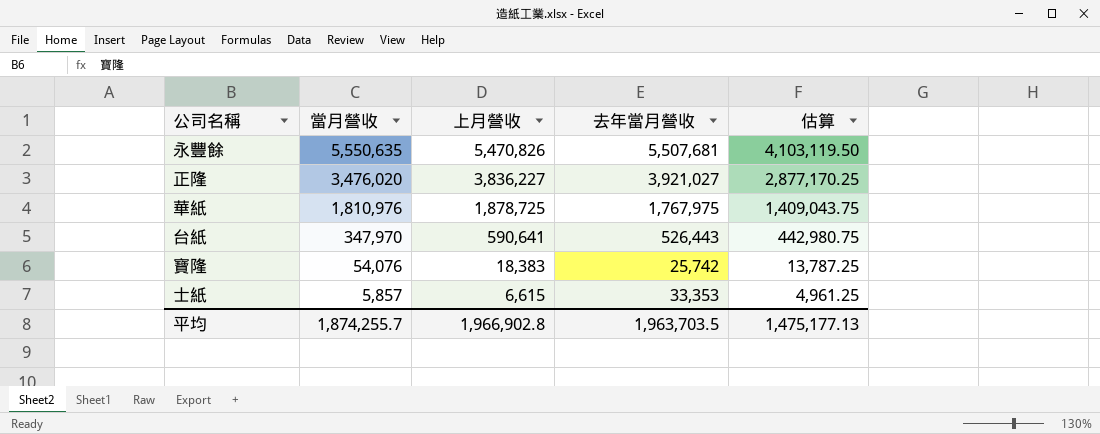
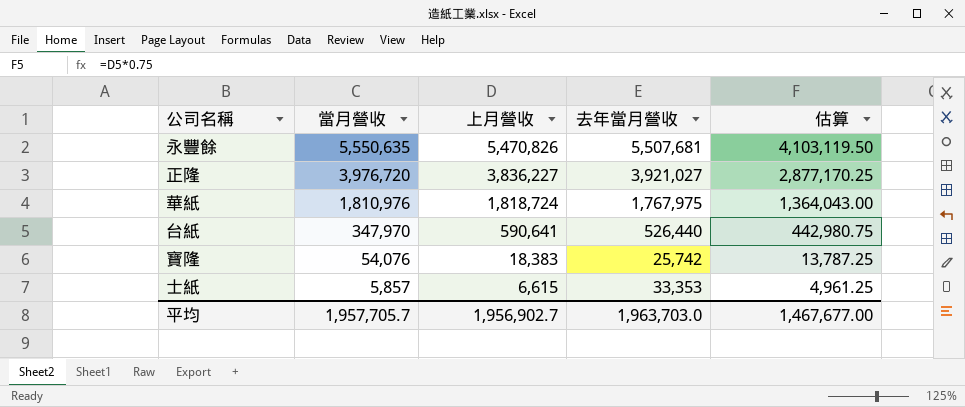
正隆 | 當月營收: 3,476,020 -> 3,976,720
華紙 | 上月營收: 1,878,725 -> 1,818,724
華紙 | 估算: 1,409,043.75 -> 1,364,043.00
台紙 | 去年當月營收: 526,443 -> 526,440
平均 | 當月營收: 1,874,255.7 -> 1,957,705.7
平均 | 上月營收: 1,966,902.8 -> 1,956,902.7
平均 | 去年當月營收: 1,963,703.5 -> 1,963,703.0
平均 | 估算: 1,475,177.13 -> 1,467,677.00

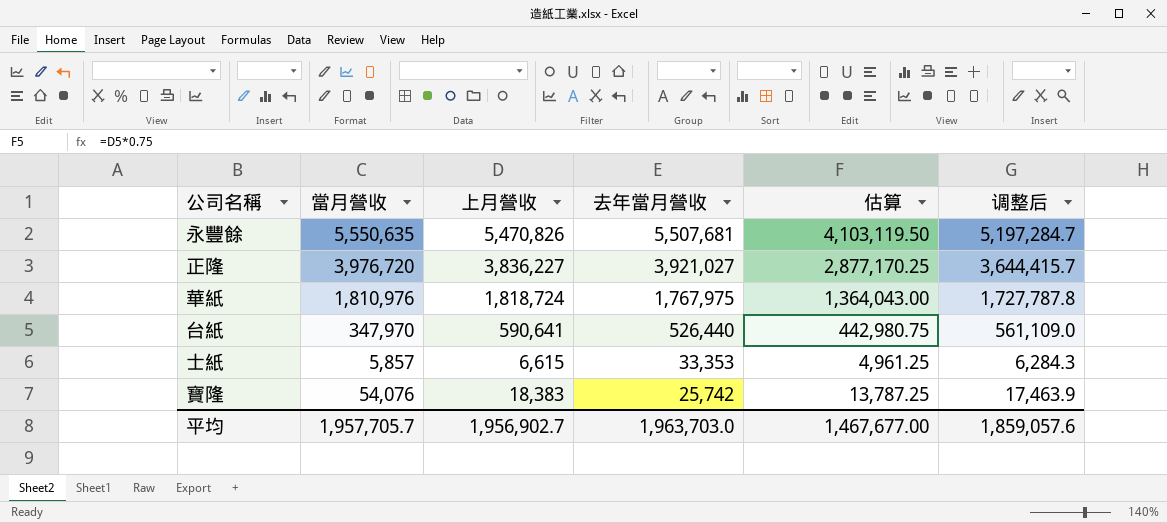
row order: 當月營收 descending -> 去年當月營收 descending
column 调整后 | formula: none -> [上月營收] * 0.95

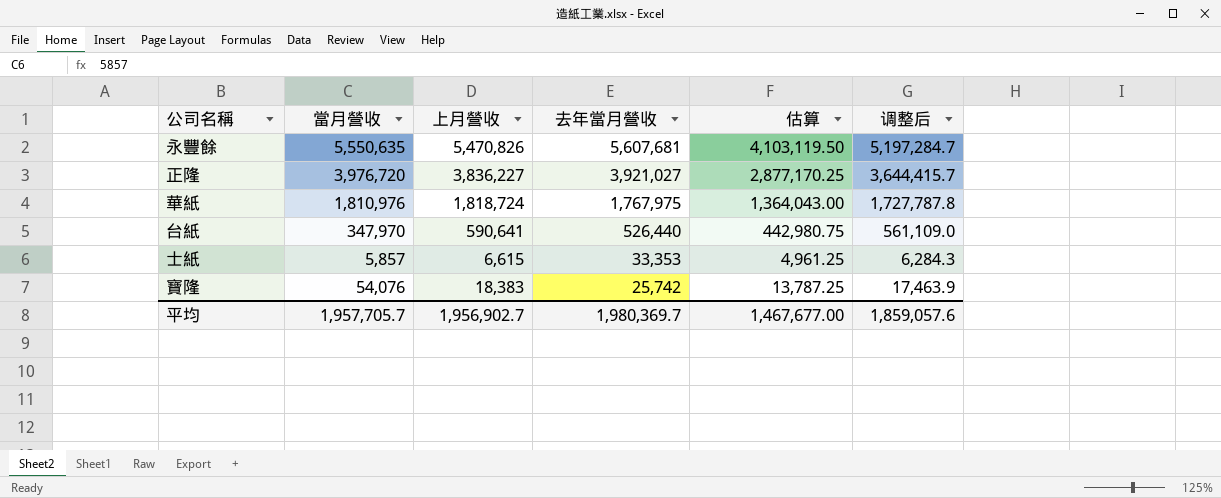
永豐餘 | 去年當月營收: 5,507,681 -> 5,607,681
平均 | 去年當月營收: 1,963,703.0 -> 1,980,369.7

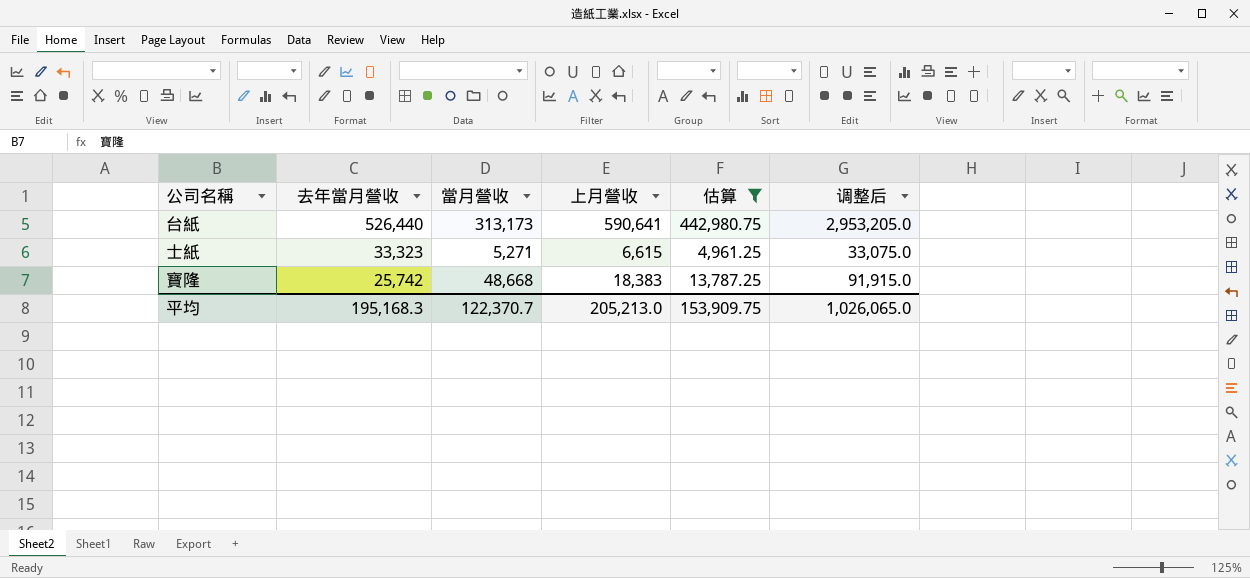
filter: none -> 估算 <= 442,980.75
column 去年當月營收 | position: 4 -> 2
column 调整后 | formula: [上月營收] * 0.95 -> [上月營收] * 5
台紙 | 當月營收: 347,970 -> 313,173
士紙 | 去年當月營收: 33,353 -> 33,323
士紙 | 當月營收: 5,857 -> 5,271
寶隆 | 當月營收: 54,076 -> 48,668
平均 | 去年當月營收: 1,980,369.7 -> 195,168.3
平均 | 當月營收: 1,957,705.7 -> 122,370.7
平均 | 上月營收: 1,956,902.7 -> 205,213.0
平均 | 估算: 1,467,677.00 -> 153,909.75
平均 | 调整后: 1,859,057.6 -> 1,026,065.0

